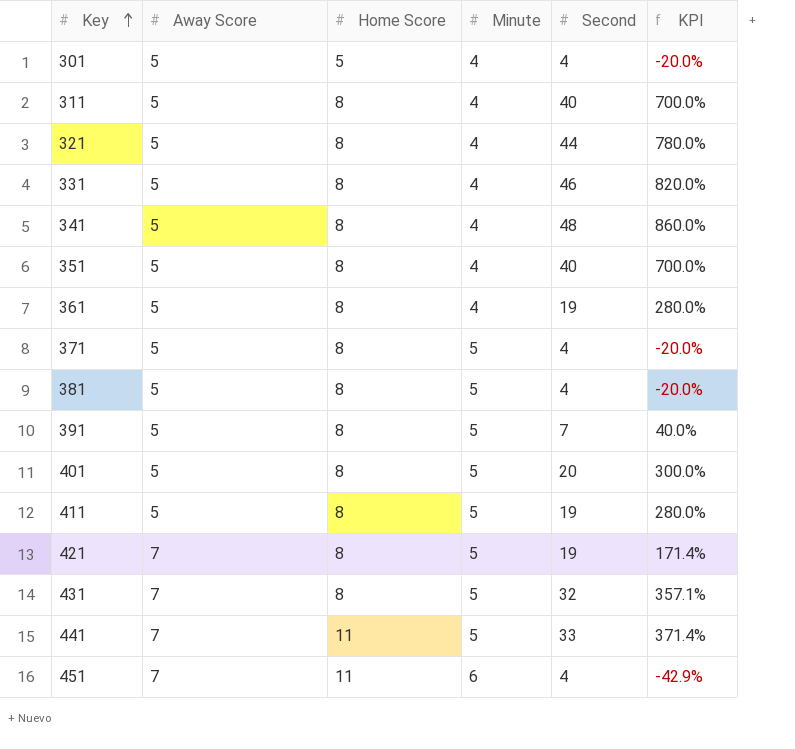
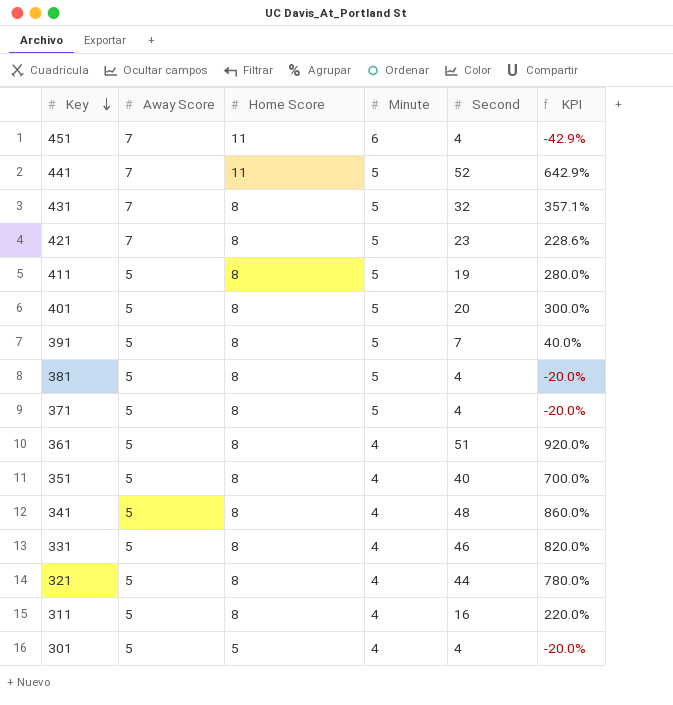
row order: Key ascending -> Key descending
441 | Second: 33 -> 52
441 | KPI: 371.4% -> 642.9%
421 | Second: 19 -> 23
421 | KPI: 171.4% -> 228.6%
361 | Second: 19 -> 51
361 | KPI: 280.0% -> 920.0%
311 | Second: 40 -> 16
311 | KPI: 700.0% -> 220.0%

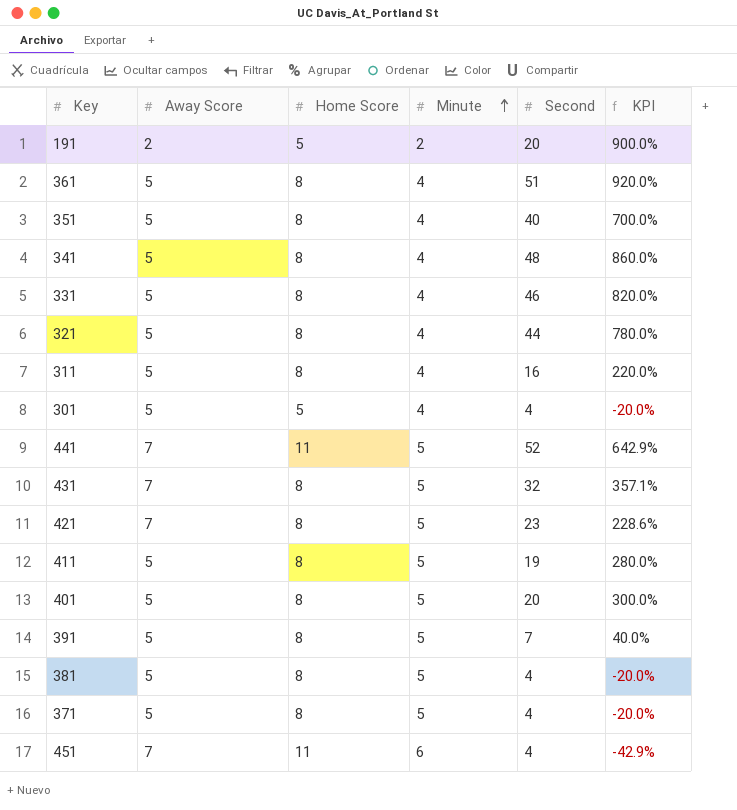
row order: Key descending -> Minute ascending
row 191: none -> 2 | 5 | 2 | 20 | 900.0%

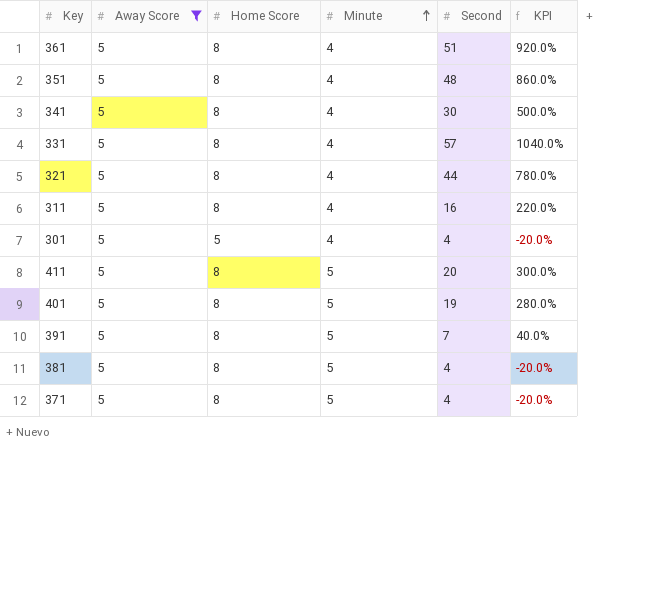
filter: none -> Away Score = 5
351 | Second: 40 -> 48
351 | KPI: 700.0% -> 860.0%
341 | Second: 48 -> 30
341 | KPI: 860.0% -> 500.0%
331 | Second: 46 -> 57
331 | KPI: 820.0% -> 1040.0%
411 | Second: 19 -> 20
411 | KPI: 280.0% -> 300.0%
401 | Second: 20 -> 19
401 | KPI: 300.0% -> 280.0%

